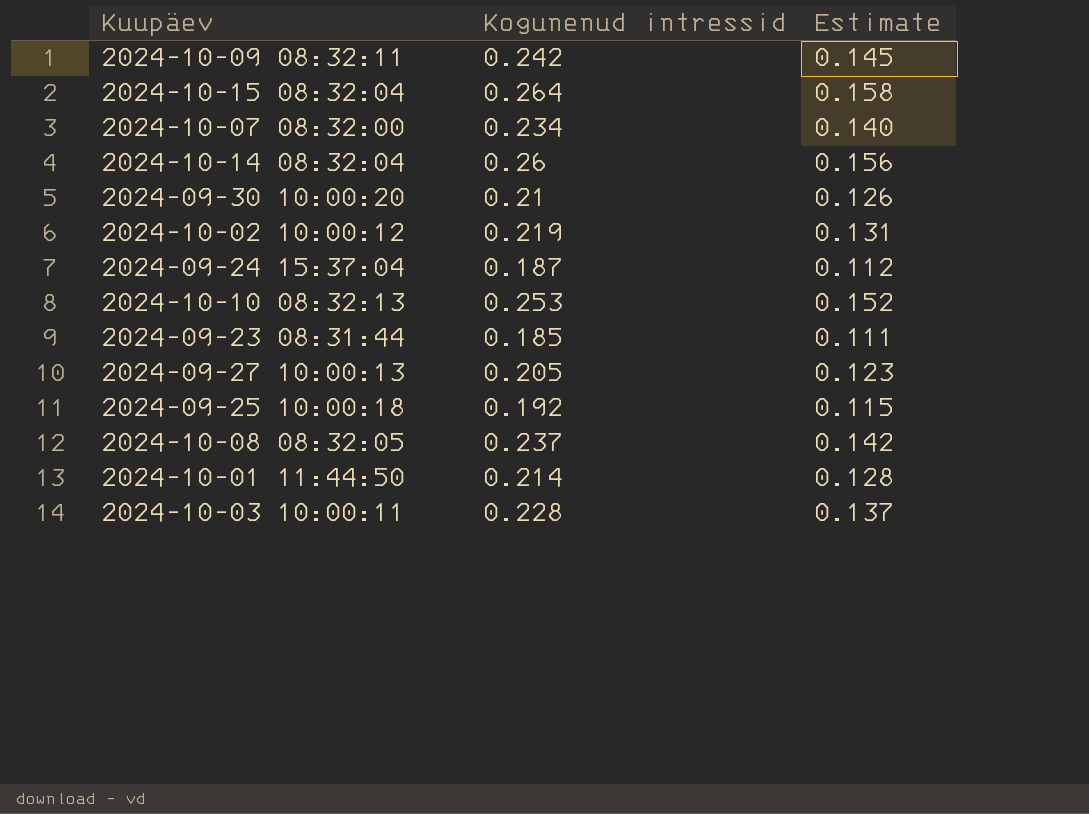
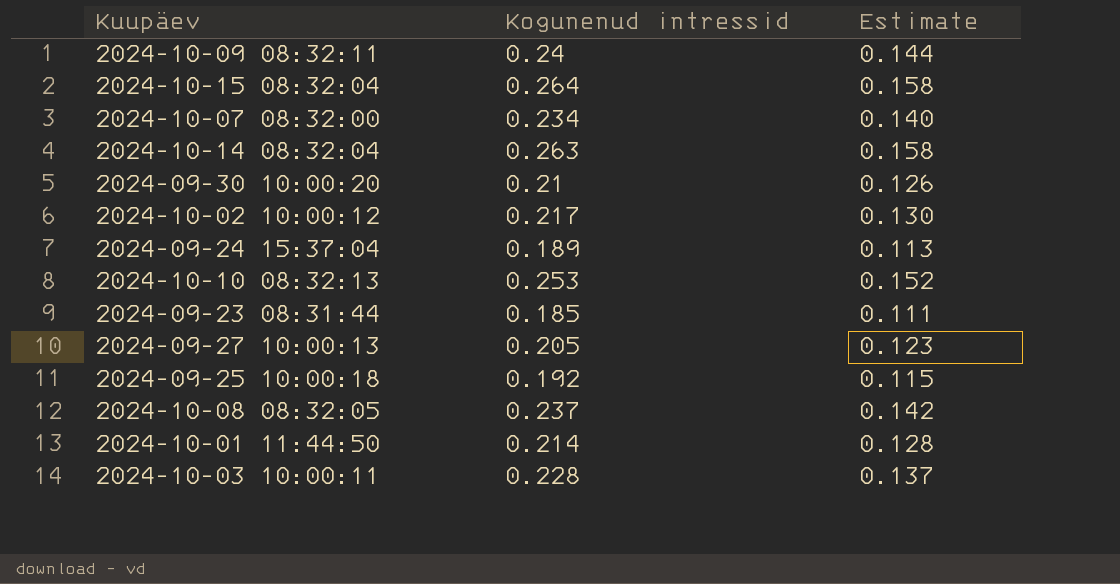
2024-10-09 08:32:11 | Kogunenud intressid: 0.242 -> 0.24
2024-10-09 08:32:11 | Estimate: 0.145 -> 0.144
2024-10-14 08:32:04 | Kogunenud intressid: 0.26 -> 0.263
2024-10-14 08:32:04 | Estimate: 0.156 -> 0.158
2024-10-02 10:00:12 | Kogunenud intressid: 0.219 -> 0.217
2024-10-02 10:00:12 | Estimate: 0.131 -> 0.130
2024-09-24 15:37:04 | Kogunenud intressid: 0.187 -> 0.189
2024-09-24 15:37:04 | Estimate: 0.112 -> 0.113

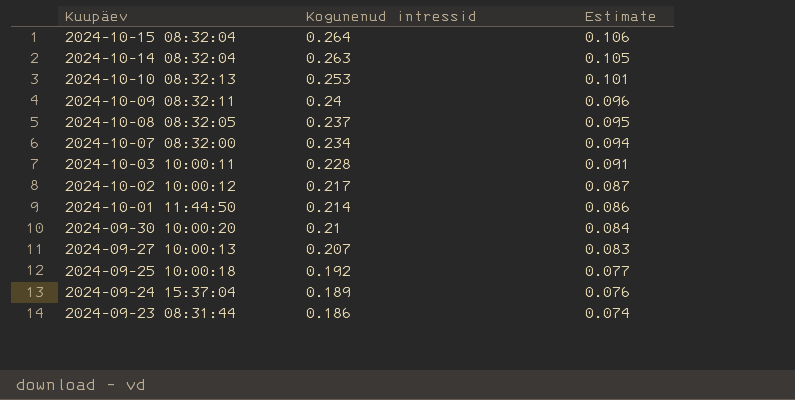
row order: none -> Kuupäev descending
column Estimate | formula: [Kogunenud intressid] * 0.6 -> [Kogunenud intressid] * 0.4
2024-09-27 10:00:13 | Kogunenud intressid: 0.205 -> 0.207
2024-09-23 08:31:44 | Kogunenud intressid: 0.185 -> 0.186

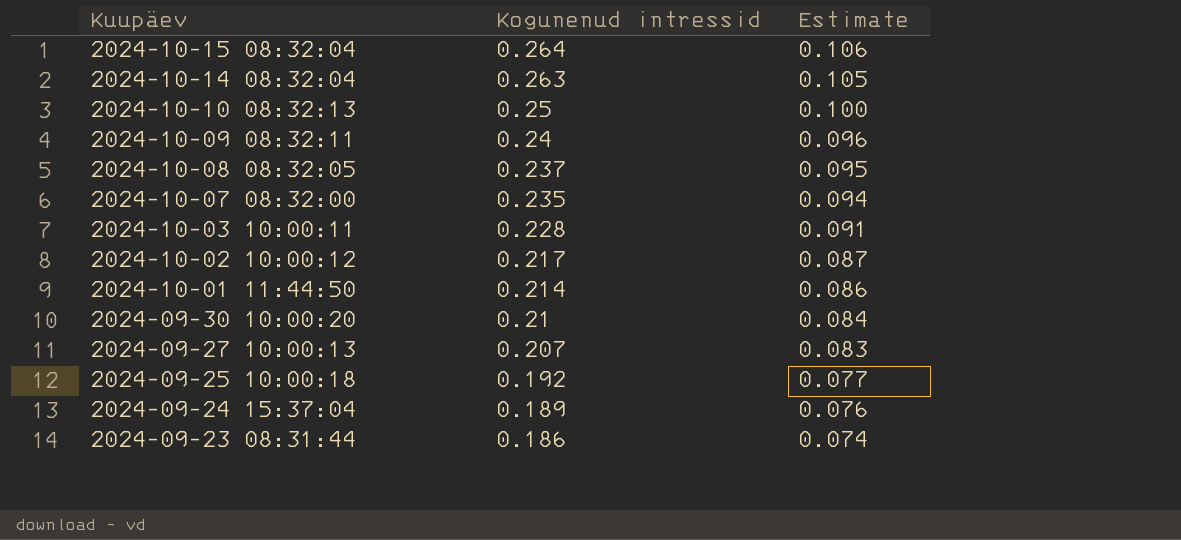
2024-10-10 08:32:13 | Kogunenud intressid: 0.253 -> 0.25
2024-10-10 08:32:13 | Estimate: 0.101 -> 0.100
2024-10-07 08:32:00 | Kogunenud intressid: 0.234 -> 0.235

